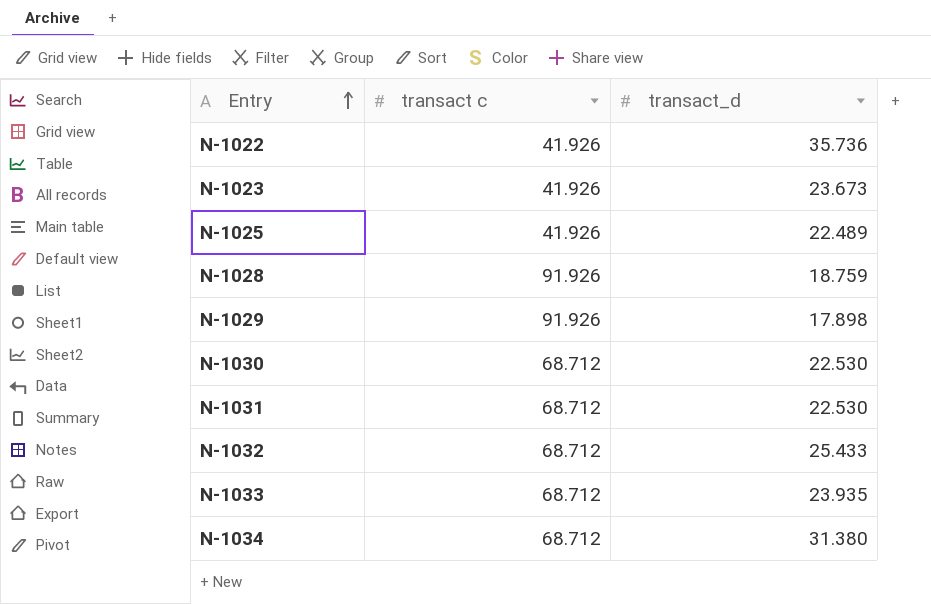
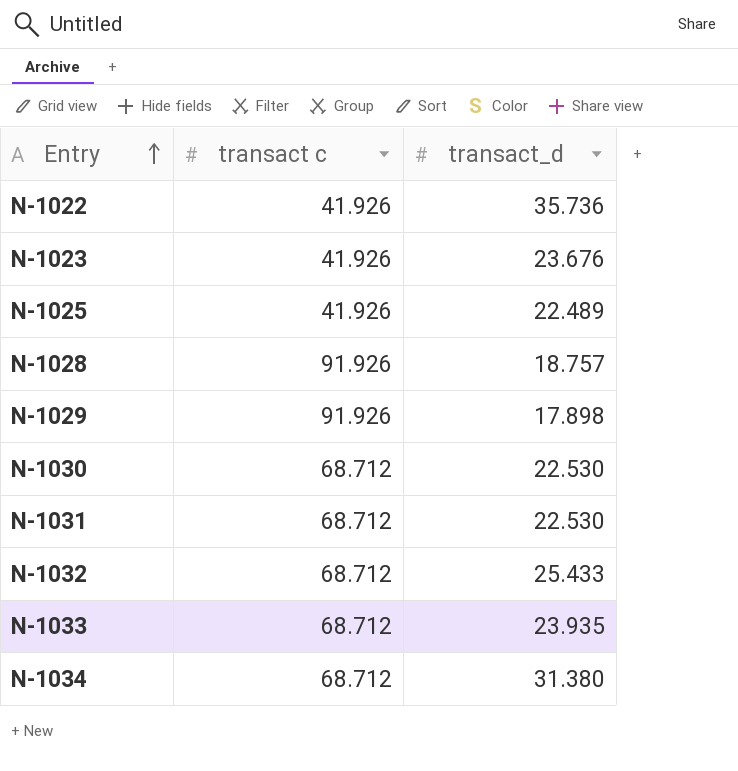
N-1023 | transact_d: 23.673 -> 23.676
N-1028 | transact_d: 18.759 -> 18.757

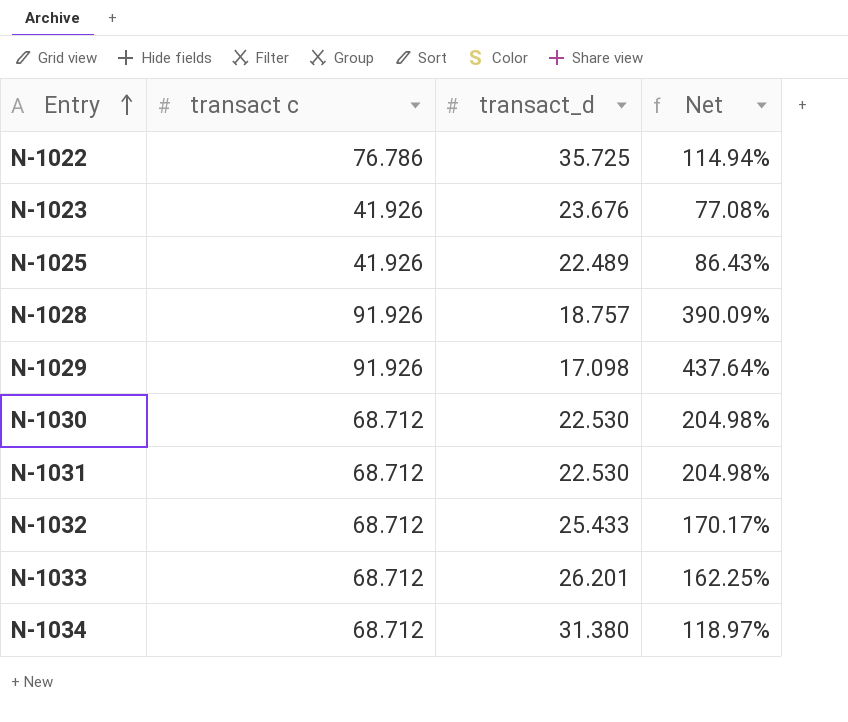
column Net | formula: none -> ([transact c] - [transact_d]) / [transact_d]
N-1022 | transact c: 41.926 -> 76.786
N-1022 | transact_d: 35.736 -> 35.725
N-1029 | transact_d: 17.898 -> 17.098
N-1033 | transact_d: 23.935 -> 26.201

